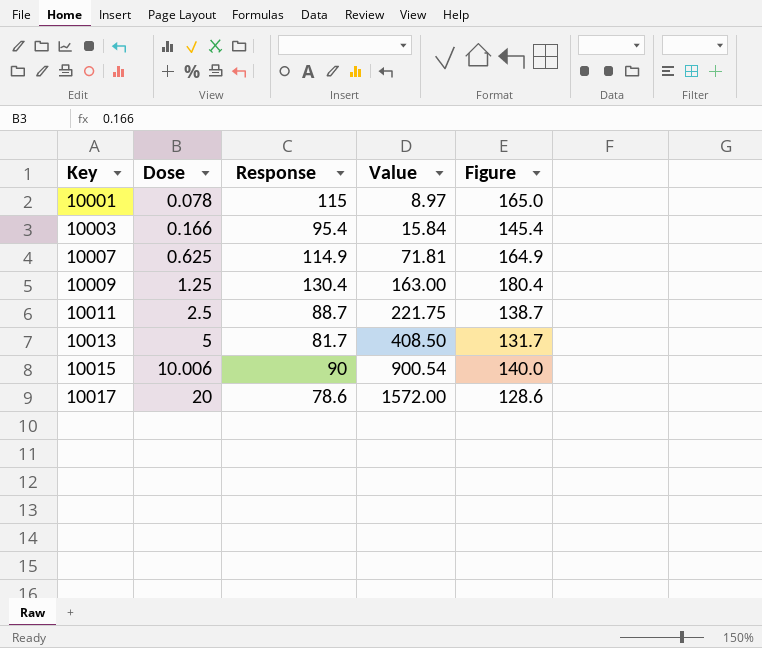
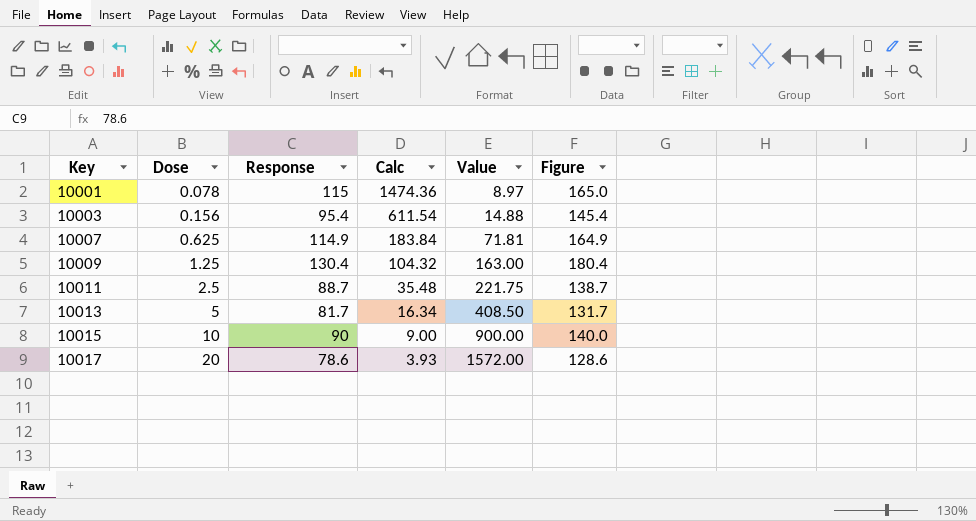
column Calc | formula: none -> [Response] / [Dose]
10003 | Dose: 0.166 -> 0.156
10003 | Value: 15.84 -> 14.88
10015 | Dose: 10.006 -> 10
10015 | Value: 900.54 -> 900.00

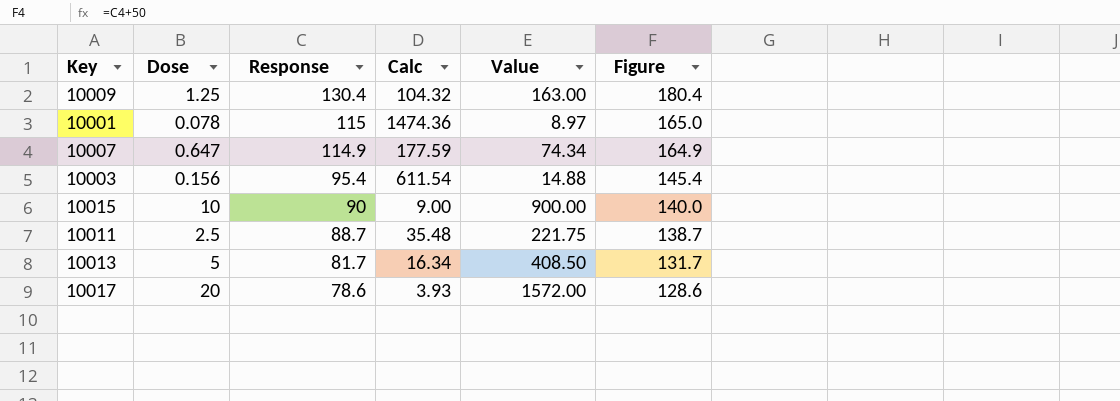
row order: Key ascending -> Response descending
10007 | Dose: 0.625 -> 0.647
10007 | Calc: 183.84 -> 177.59
10007 | Value: 71.81 -> 74.34

